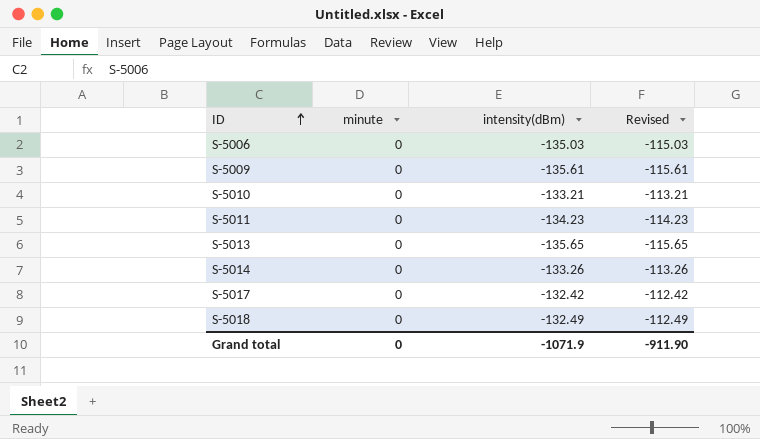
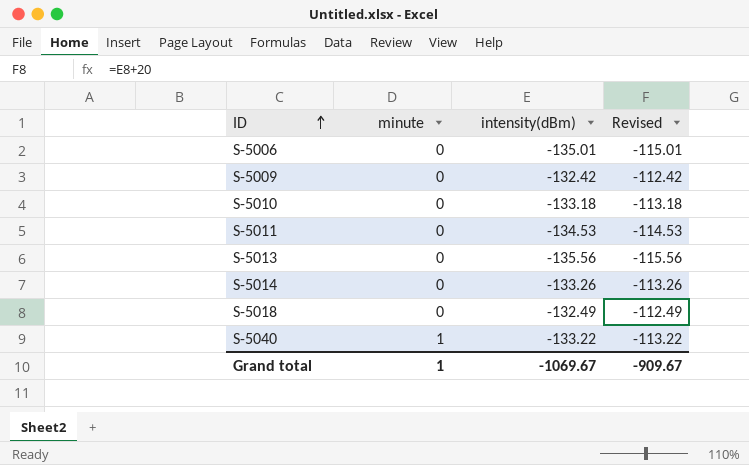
row S-5017: 0 | -132.42 | -112.42 -> none
S-5006 | intensity(dBm): -135.03 -> -135.01
S-5006 | Revised: -115.03 -> -115.01
S-5009 | intensity(dBm): -135.61 -> -132.42
S-5009 | Revised: -115.61 -> -112.42
S-5010 | intensity(dBm): -133.21 -> -133.18
S-5010 | Revised: -113.21 -> -113.18
S-5011 | intensity(dBm): -134.23 -> -134.53
S-5011 | Revised: -114.23 -> -114.53
S-5013 | intensity(dBm): -135.65 -> -135.56
S-5013 | Revised: -115.65 -> -115.56
row S-5040: none -> 1 | -133.22 | -113.22
Grand total | minute: 0 -> 1
Grand total | intensity(dBm): -1071.9 -> -1069.67
Grand total | Revised: -911.90 -> -909.67

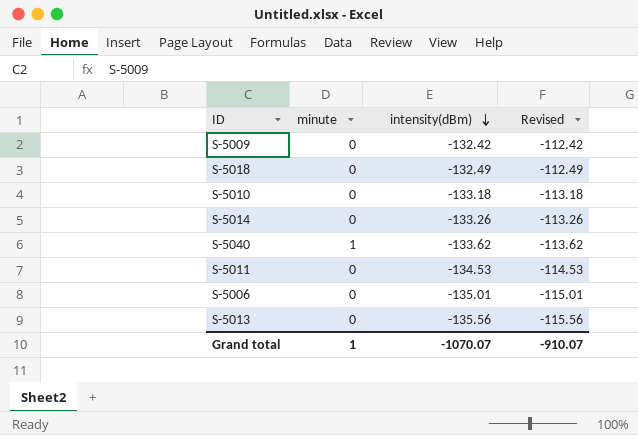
row order: ID ascending -> intensity(dBm) descending
S-5040 | intensity(dBm): -133.22 -> -133.62
S-5040 | Revised: -113.22 -> -113.62
Grand total | intensity(dBm): -1069.67 -> -1070.07
Grand total | Revised: -909.67 -> -910.07

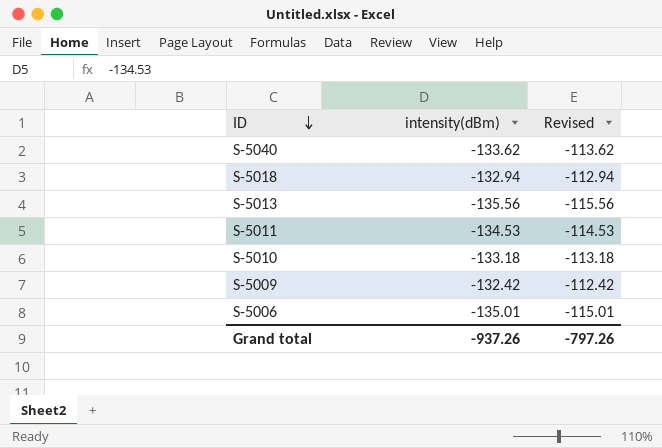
row order: intensity(dBm) descending -> ID descending
column minute | position: 2 -> none
row S-5014: 0 | -133.26 | -113.26 -> none
S-5018 | intensity(dBm): -132.49 -> -132.94
S-5018 | Revised: -112.49 -> -112.94
Grand total | intensity(dBm): -1070.07 -> -937.26
Grand total | Revised: -910.07 -> -797.26

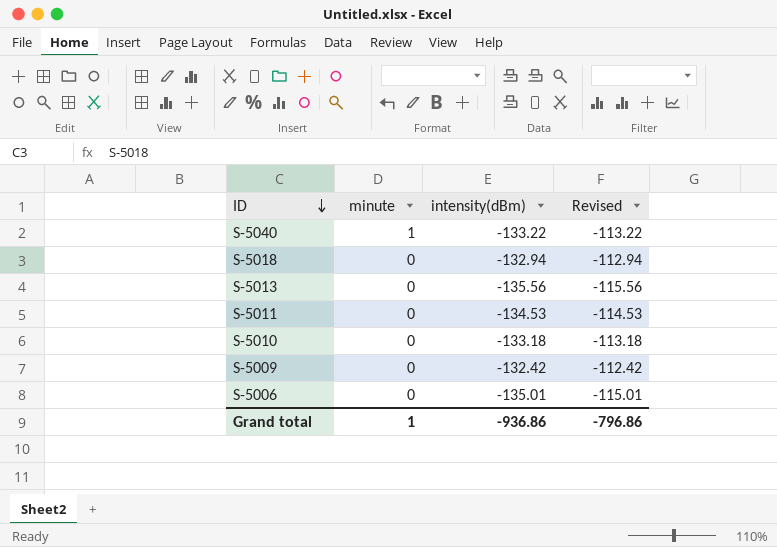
column minute | position: none -> 2
S-5040 | intensity(dBm): -133.62 -> -133.22
S-5040 | Revised: -113.62 -> -113.22
Grand total | intensity(dBm): -937.26 -> -936.86
Grand total | Revised: -797.26 -> -796.86

